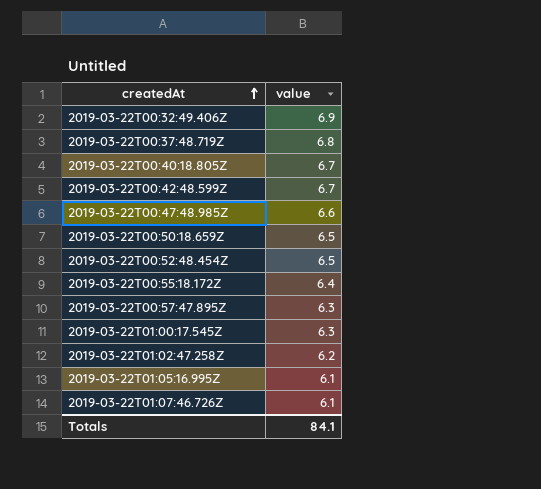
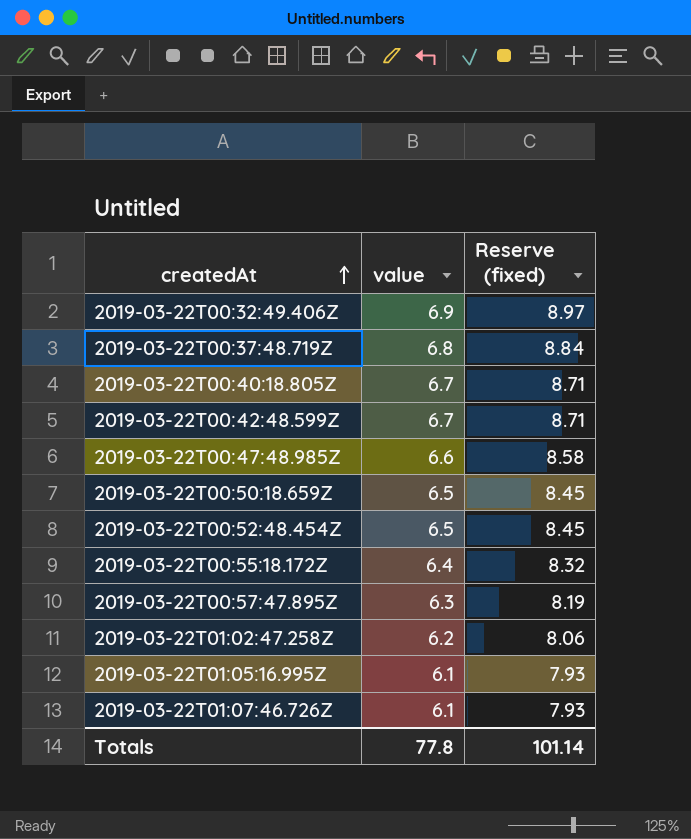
column Reserve (fixed) | formula: none -> [value] * 1.3
row 2019-03-22T01:00:17.545Z: 6.3 -> none
Totals | value: 84.1 -> 77.8

